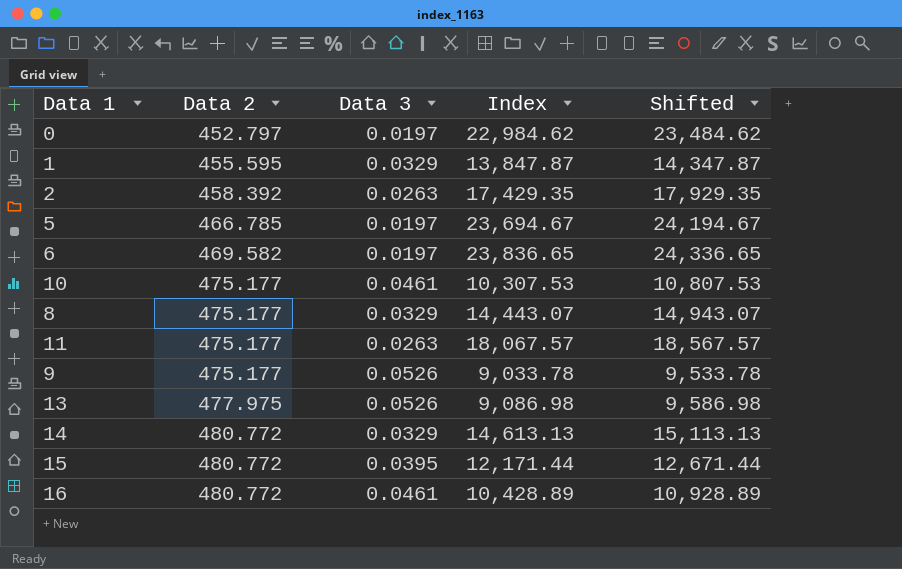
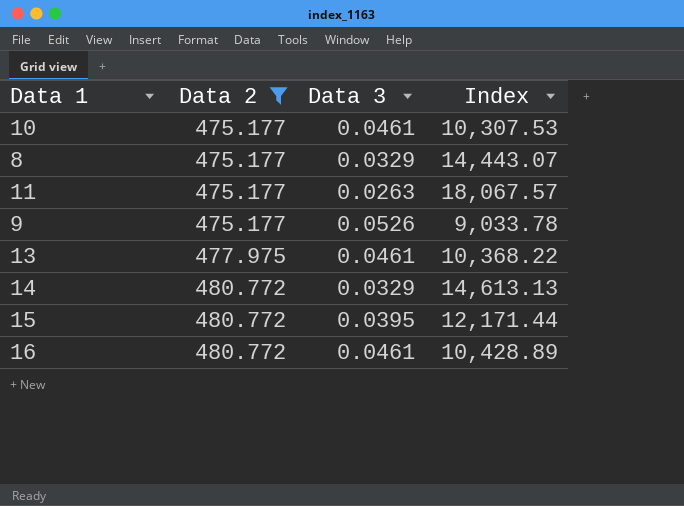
filter: none -> Data 2 >= 475.177
column Shifted | formula: [Index] + 500 -> none
13 | Data 3: 0.0526 -> 0.0461
13 | Index: 9,086.98 -> 10,368.22

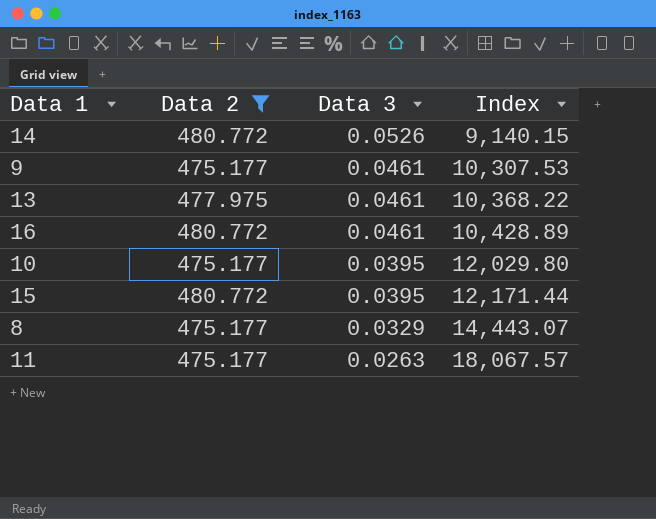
row order: Data 2 ascending -> Data 3 descending
14 | Data 3: 0.0329 -> 0.0526
14 | Index: 14,613.13 -> 9,140.15
9 | Data 3: 0.0526 -> 0.0461
9 | Index: 9,033.78 -> 10,307.53
10 | Data 3: 0.0461 -> 0.0395
10 | Index: 10,307.53 -> 12,029.80

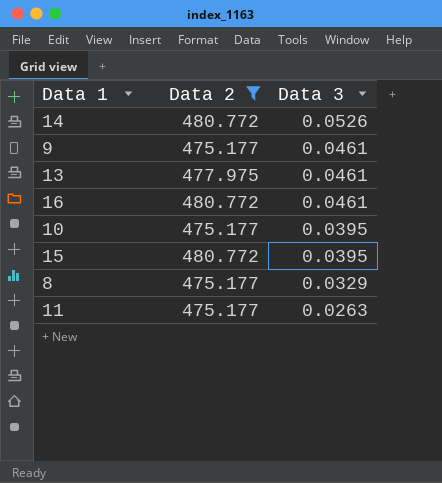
column Index | formula: [Data 2] / [Data 3] -> none

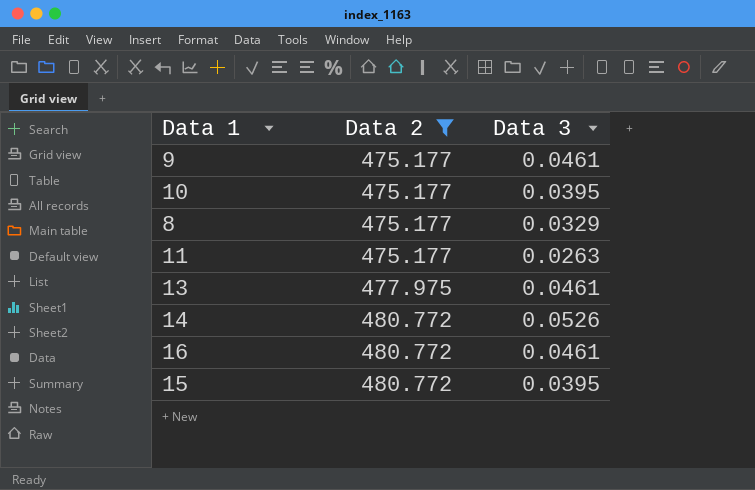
row order: Data 3 descending -> Data 2 ascending

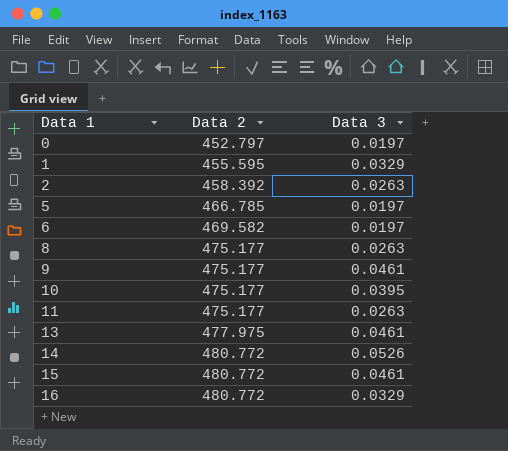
filter: Data 2 >= 475.177 -> none
row order: Data 2 ascending -> Data 1 ascending
8 | Data 3: 0.0329 -> 0.0263
15 | Data 3: 0.0395 -> 0.0461
16 | Data 3: 0.0461 -> 0.0329

